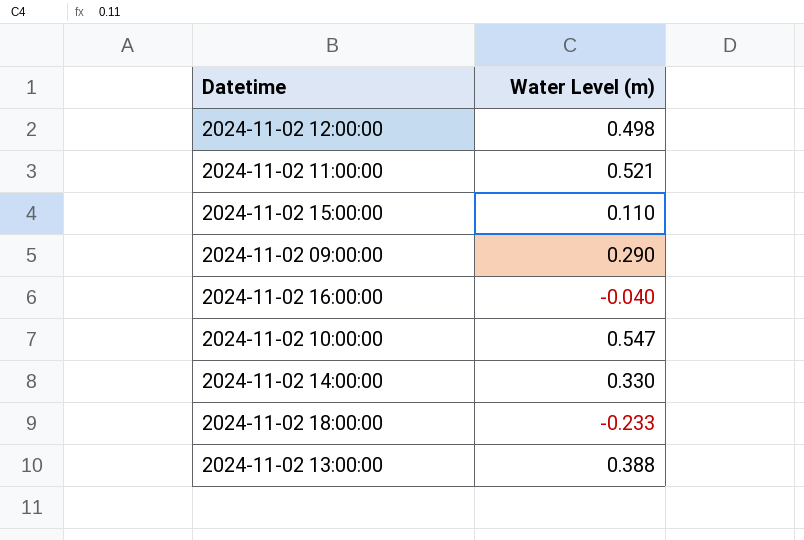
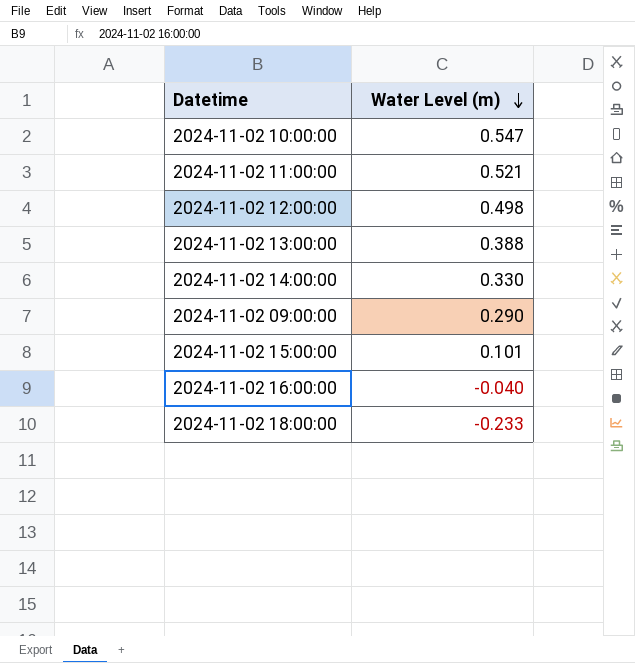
row order: none -> Water Level (m) descending
2024-11-02 15:00:00 | Water Level (m): 0.110 -> 0.101

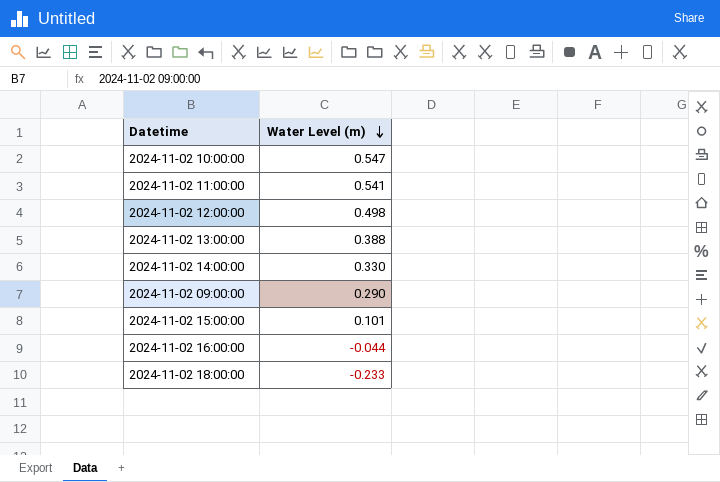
2024-11-02 11:00:00 | Water Level (m): 0.521 -> 0.541
2024-11-02 16:00:00 | Water Level (m): -0.040 -> -0.044

